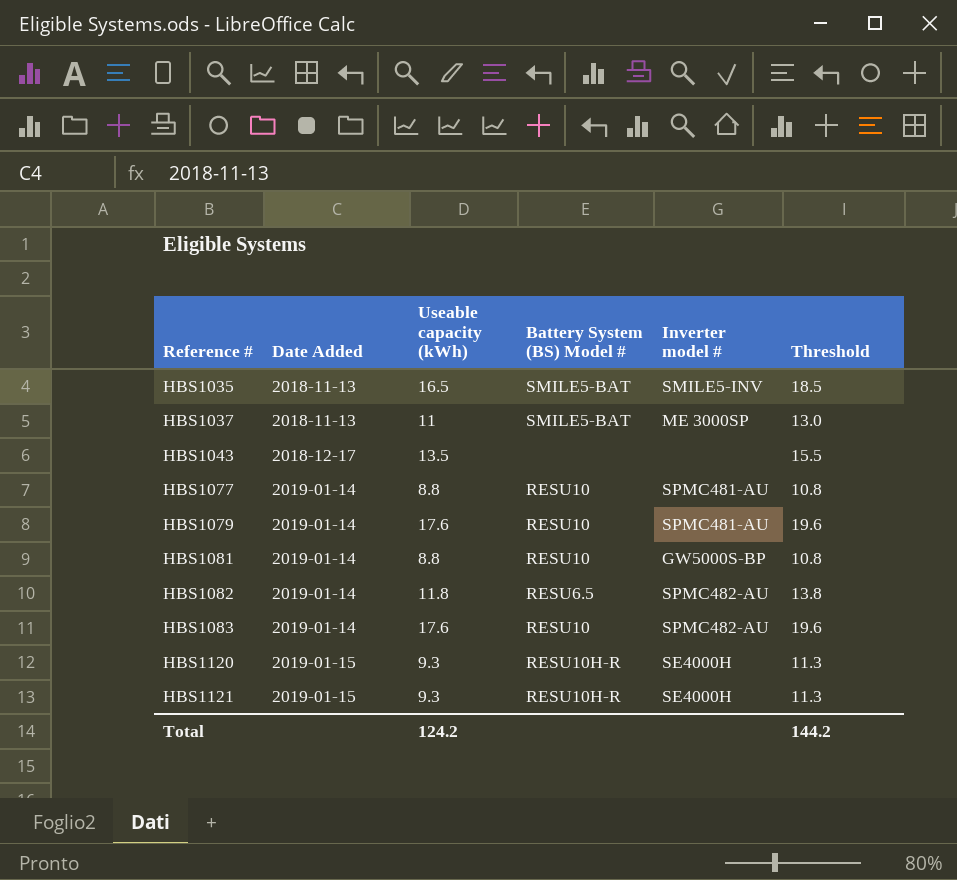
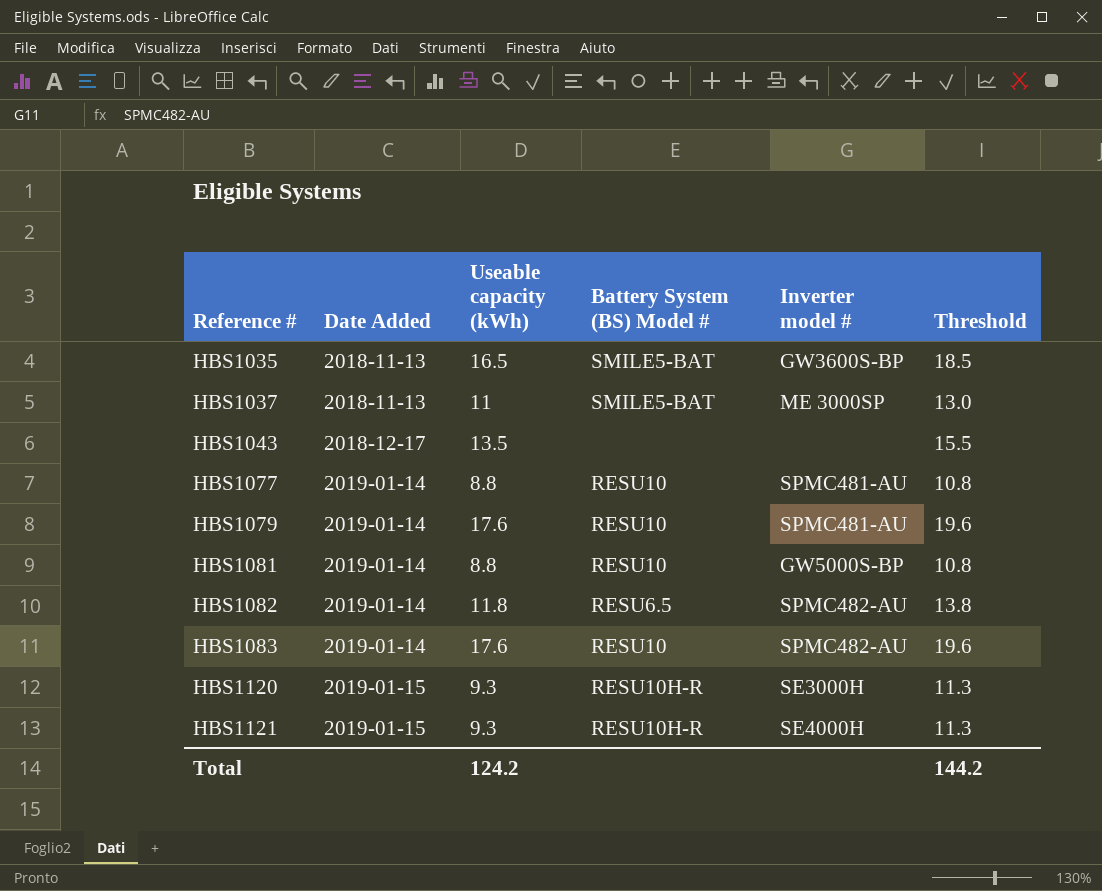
HBS1035 | Inverter model #: SMILE5-INV -> GW3600S-BP
HBS1120 | Inverter model #: SE4000H -> SE3000H

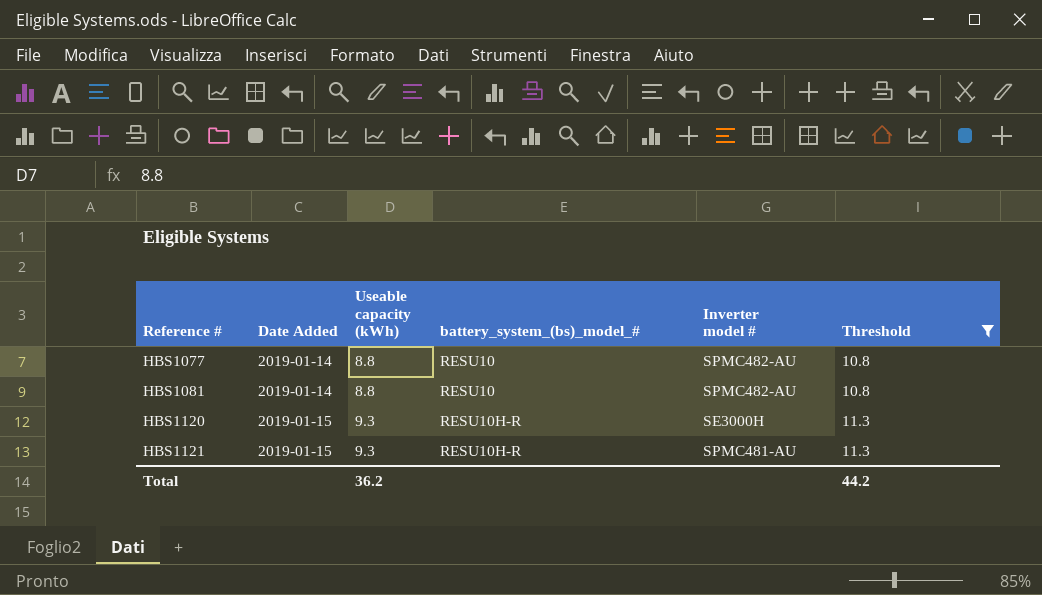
filter: none -> Threshold <= 11.3
column name: Battery System (BS) Model # -> battery_system_(bs)_model_#
HBS1077 | Inverter model #: SPMC481-AU -> SPMC482-AU
HBS1081 | Inverter model #: GW5000S-BP -> SPMC482-AU
HBS1121 | Inverter model #: SE4000H -> SPMC481-AU
Total | Useable capacity (kWh): 124.2 -> 36.2
Total | Threshold: 144.2 -> 44.2

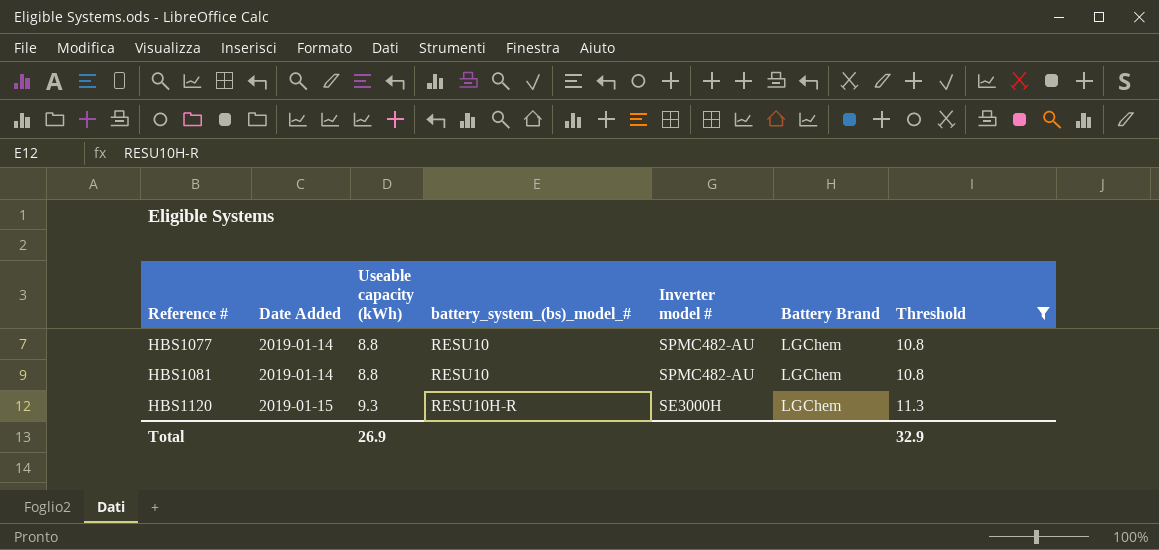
column Battery Brand | position: none -> 6
row HBS1121: 2019-01-15 | 9.3 | RESU10H-R | SPMC481-AU | 11.3 -> none
Total | Useable capacity (kWh): 36.2 -> 26.9
Total | Threshold: 44.2 -> 32.9

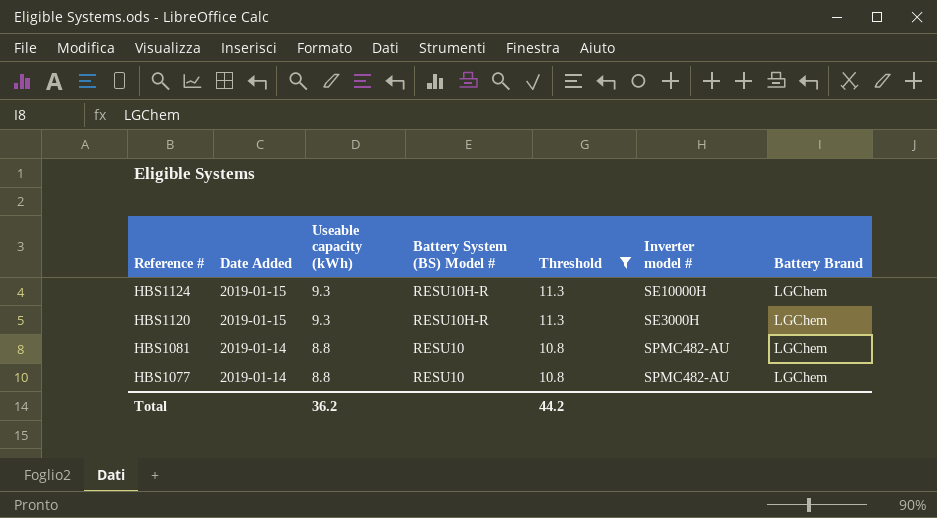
row order: Reference # ascending -> Reference # descending
column name: battery_system_(bs)_model_# -> Battery System (BS) Model #
column Threshold | position: 7 -> 5
row HBS1124: none -> 2019-01-15 | 9.3 | RESU10H-R | 11.3 | SE10000H | LGChem
Total | Useable capacity (kWh): 26.9 -> 36.2
Total | Threshold: 32.9 -> 44.2

